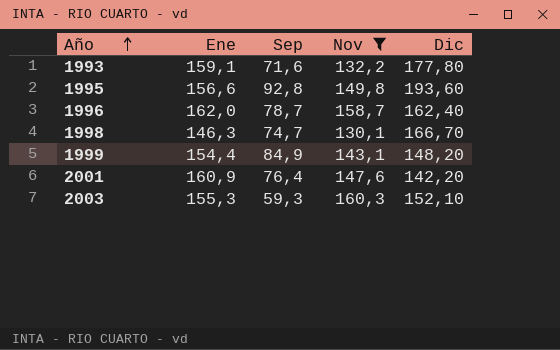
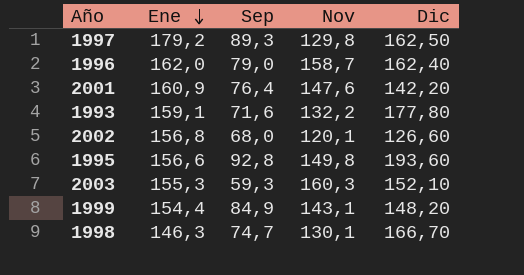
filter: Nov >= 130,1 -> none
row order: Año ascending -> Ene descending
1996 | Sep: 78,7 -> 79,0

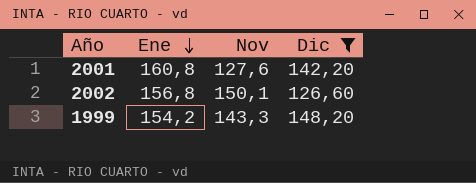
filter: none -> Dic <= 148,20
column Sep | position: 3 -> none
2001 | Ene: 160,9 -> 160,8
2001 | Nov: 147,6 -> 127,6
2002 | Nov: 120,1 -> 150,1
1999 | Ene: 154,4 -> 154,2
1999 | Nov: 143,1 -> 143,3

